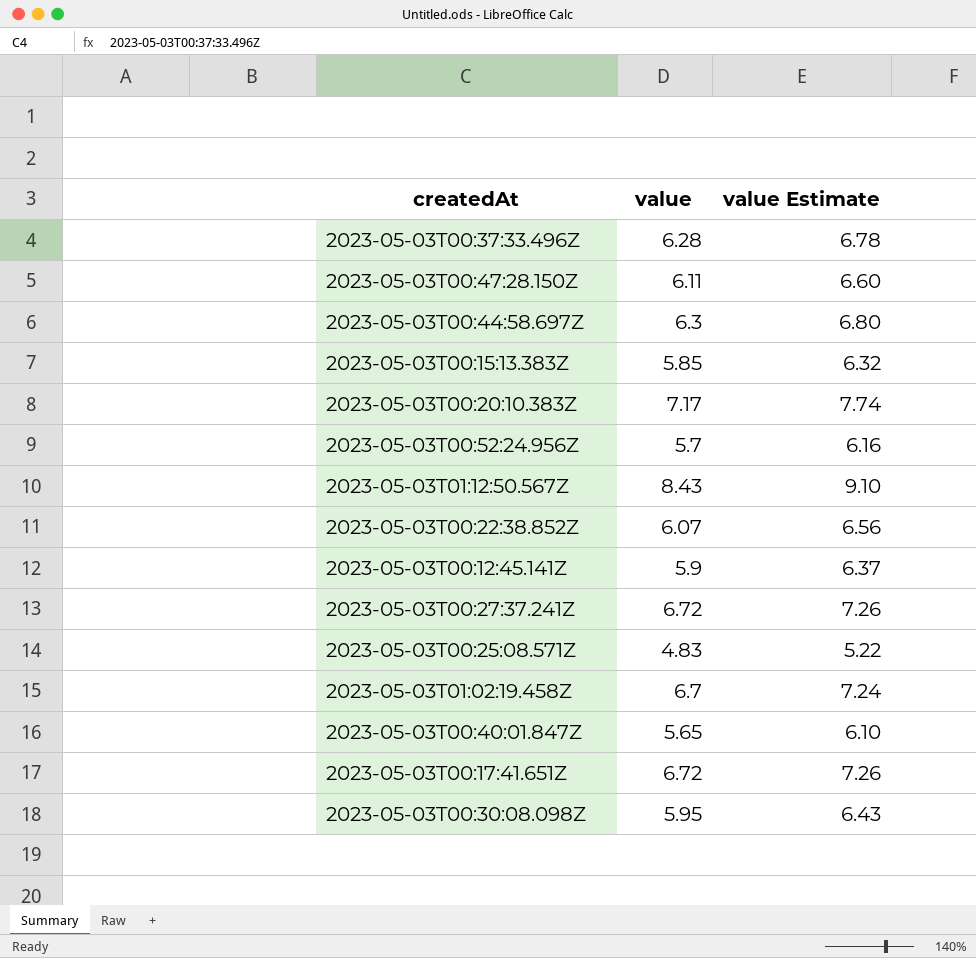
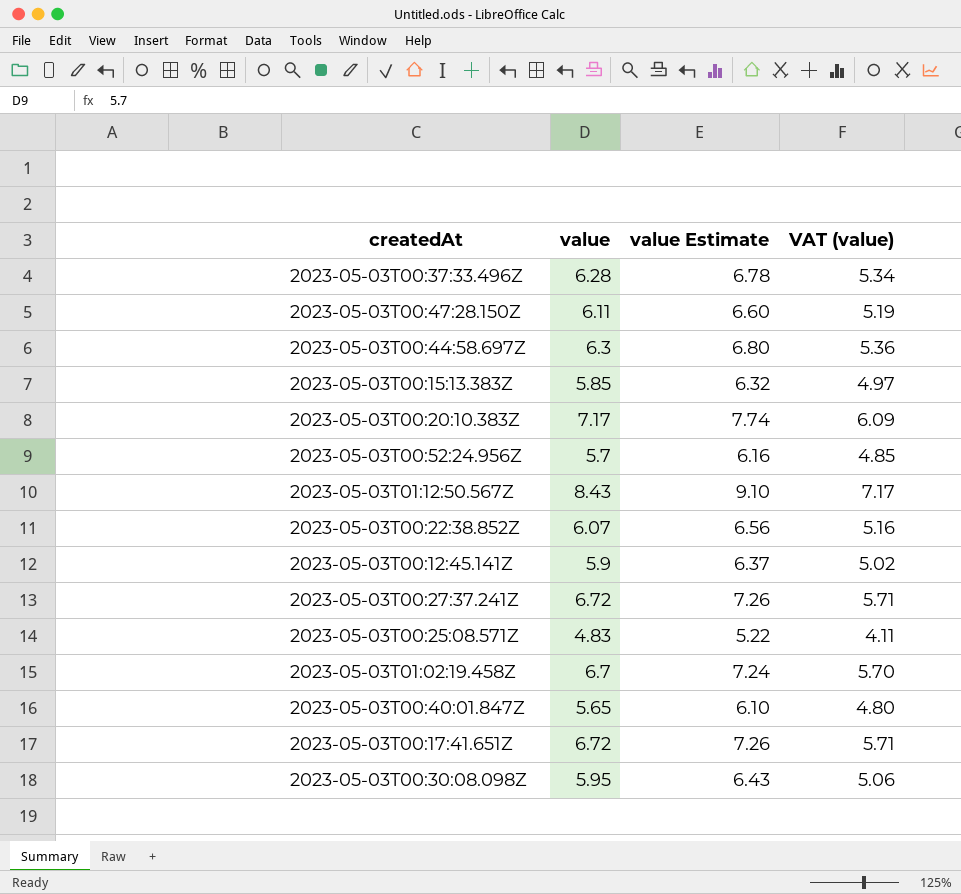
column VAT (value) | formula: none -> [value] * 0.85

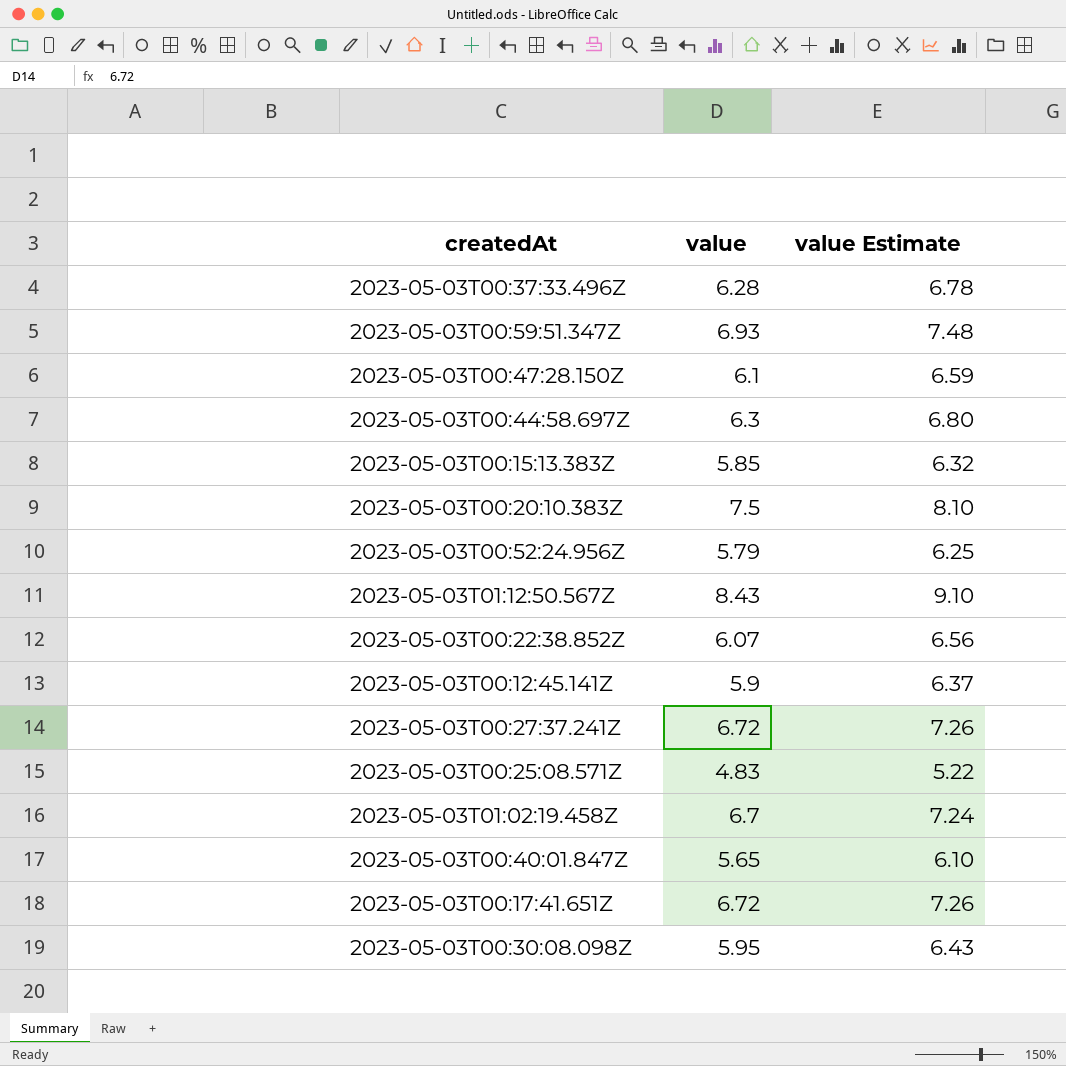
column VAT (value) | formula: [value] * 0.85 -> none
row 2023-05-03T00:59:51.347Z: none -> 6.93 | 7.48
2023-05-03T00:47:28.150Z | value: 6.11 -> 6.1
2023-05-03T00:47:28.150Z | value Estimate: 6.60 -> 6.59
2023-05-03T00:20:10.383Z | value: 7.17 -> 7.5
2023-05-03T00:20:10.383Z | value Estimate: 7.74 -> 8.10
2023-05-03T00:52:24.956Z | value: 5.7 -> 5.79
2023-05-03T00:52:24.956Z | value Estimate: 6.16 -> 6.25

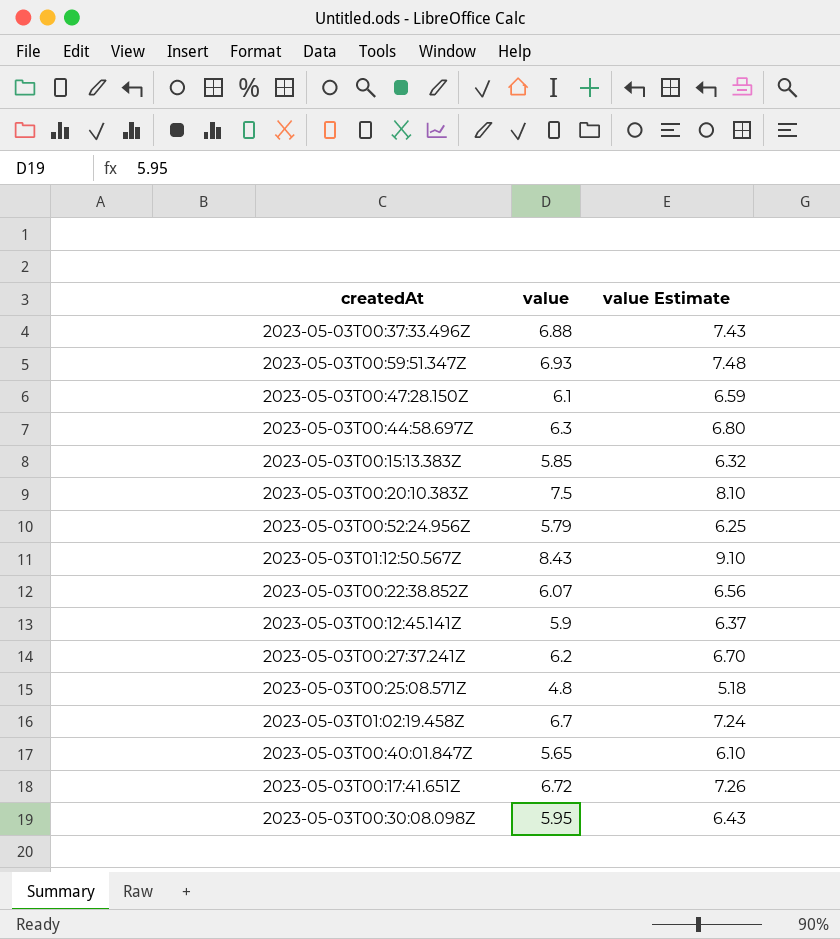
2023-05-03T00:37:33.496Z | value: 6.28 -> 6.88
2023-05-03T00:37:33.496Z | value Estimate: 6.78 -> 7.43
2023-05-03T00:27:37.241Z | value: 6.72 -> 6.2
2023-05-03T00:27:37.241Z | value Estimate: 7.26 -> 6.70
2023-05-03T00:25:08.571Z | value: 4.83 -> 4.8
2023-05-03T00:25:08.571Z | value Estimate: 5.22 -> 5.18

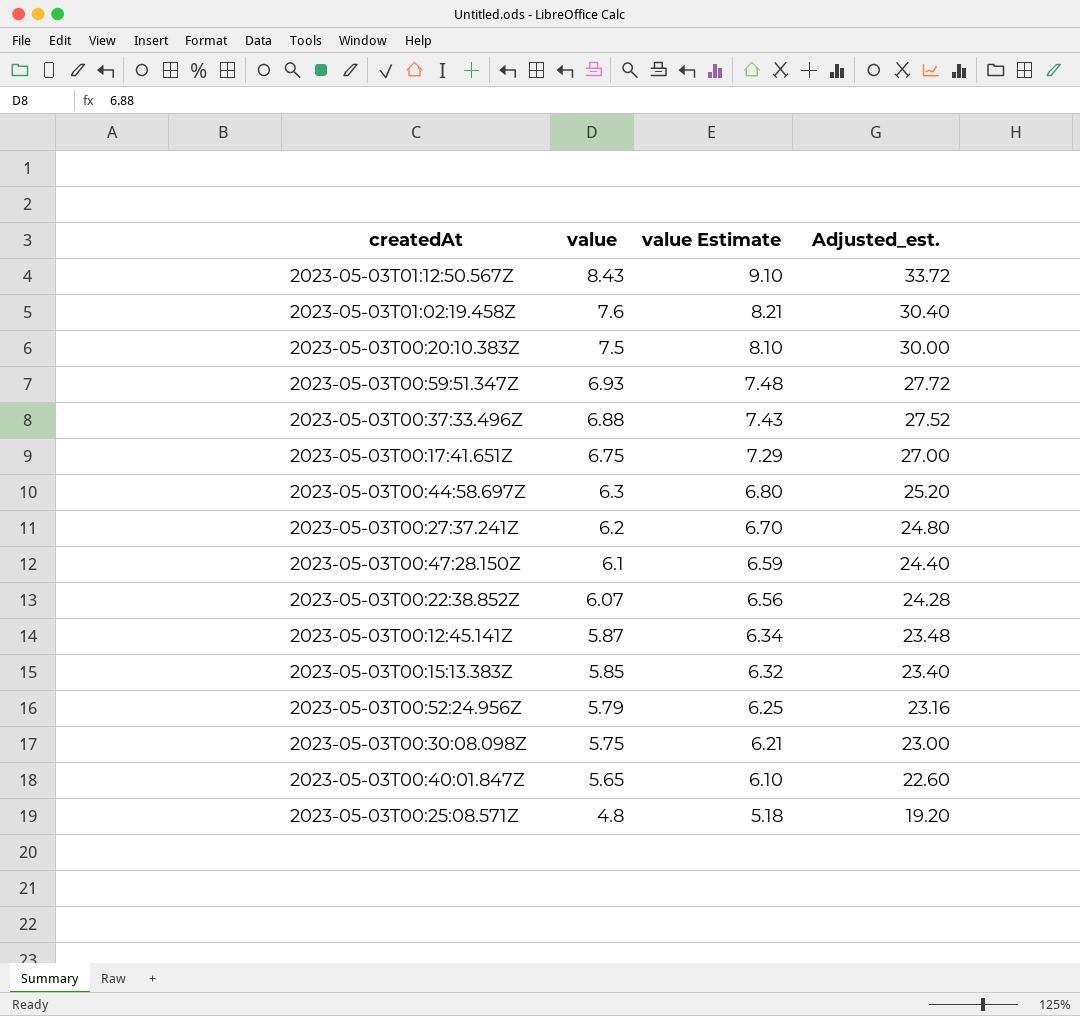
row order: none -> value descending
column Adjusted_est. | formula: none -> [value] * 4
2023-05-03T01:02:19.458Z | value: 6.7 -> 7.6
2023-05-03T01:02:19.458Z | value Estimate: 7.24 -> 8.21
2023-05-03T00:17:41.651Z | value: 6.72 -> 6.75
2023-05-03T00:17:41.651Z | value Estimate: 7.26 -> 7.29
2023-05-03T00:12:45.141Z | value: 5.9 -> 5.87
2023-05-03T00:12:45.141Z | value Estimate: 6.37 -> 6.34
2023-05-03T00:30:08.098Z | value: 5.95 -> 5.75
2023-05-03T00:30:08.098Z | value Estimate: 6.43 -> 6.21

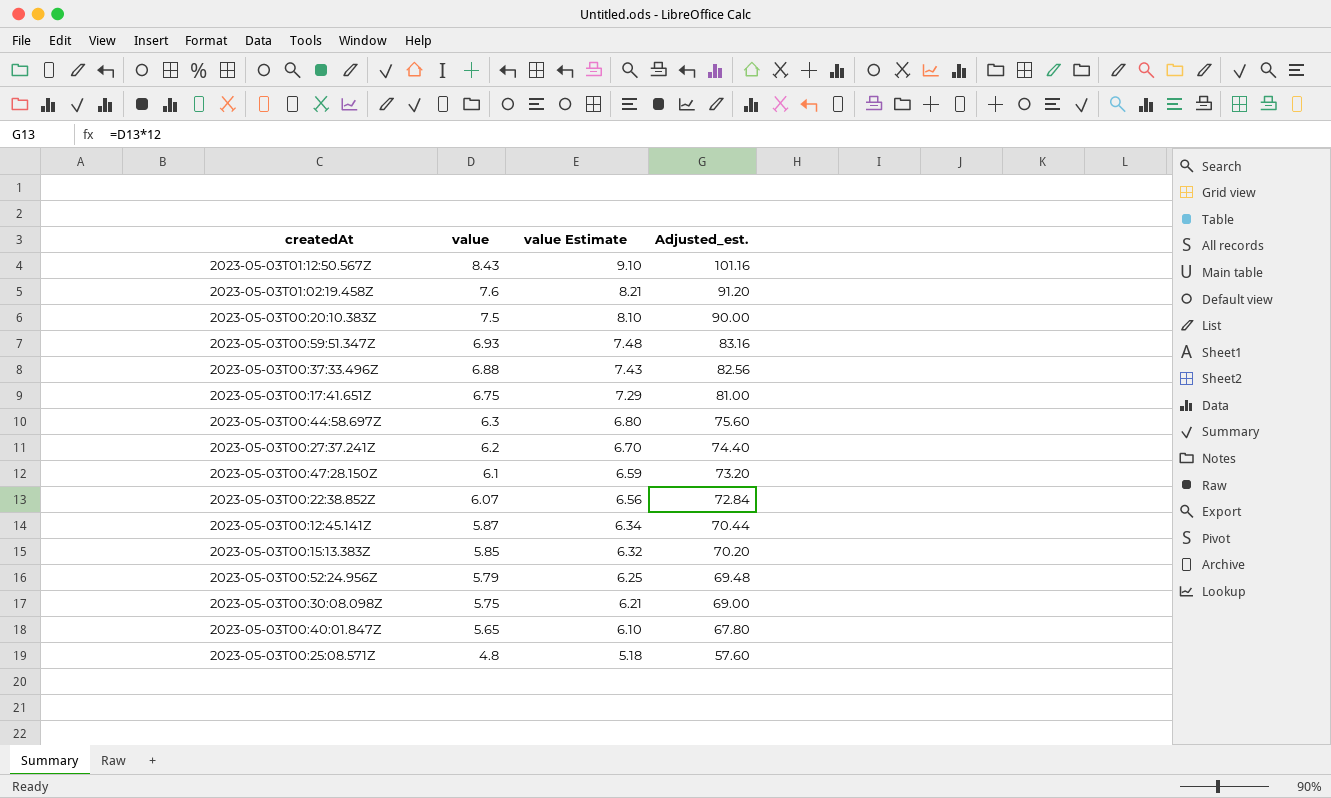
column Adjusted_est. | formula: [value] * 4 -> [value] * 12

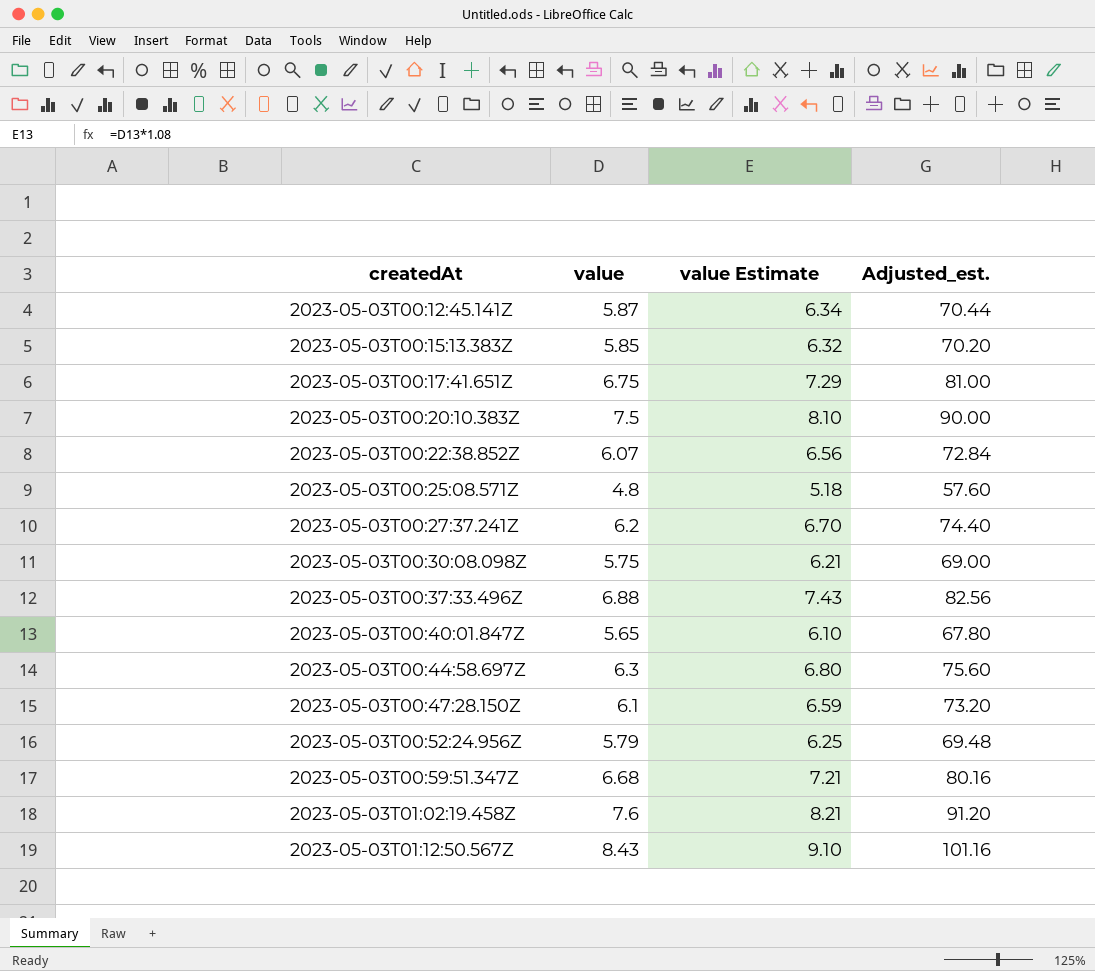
row order: value descending -> createdAt ascending
2023-05-03T00:59:51.347Z | value: 6.93 -> 6.68
2023-05-03T00:59:51.347Z | value Estimate: 7.48 -> 7.21
2023-05-03T00:59:51.347Z | Adjusted_est.: 83.16 -> 80.16

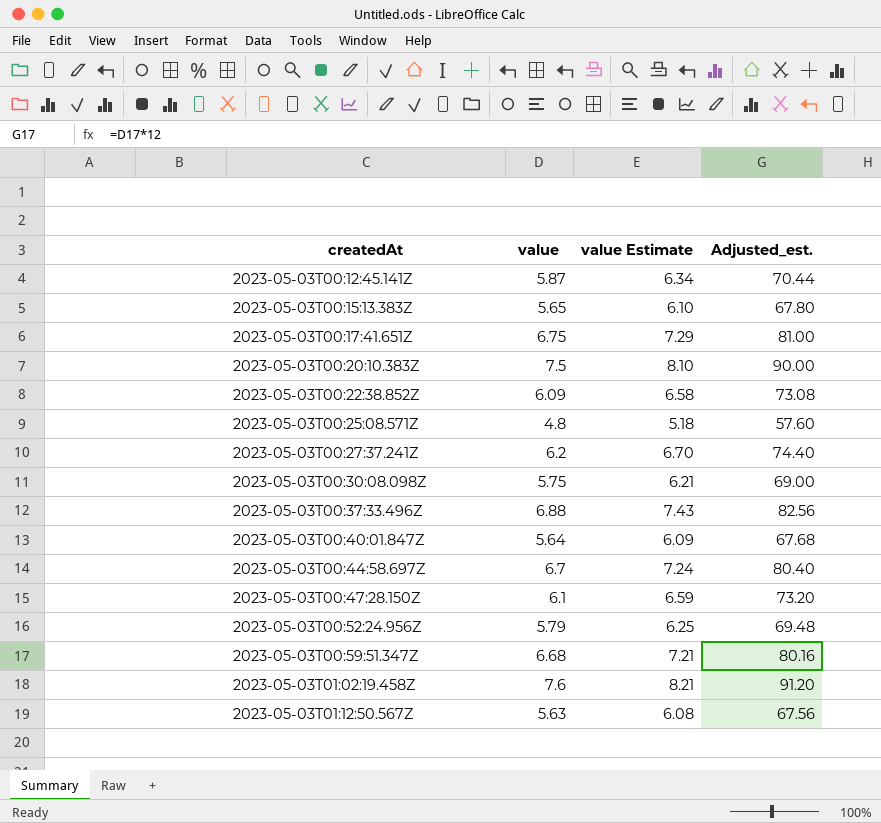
2023-05-03T00:15:13.383Z | value: 5.85 -> 5.65
2023-05-03T00:15:13.383Z | value Estimate: 6.32 -> 6.10
2023-05-03T00:15:13.383Z | Adjusted_est.: 70.20 -> 67.80
2023-05-03T00:22:38.852Z | value: 6.07 -> 6.09
2023-05-03T00:22:38.852Z | value Estimate: 6.56 -> 6.58
2023-05-03T00:22:38.852Z | Adjusted_est.: 72.84 -> 73.08
2023-05-03T00:40:01.847Z | value: 5.65 -> 5.64
2023-05-03T00:40:01.847Z | value Estimate: 6.10 -> 6.09
2023-05-03T00:40:01.847Z | Adjusted_est.: 67.80 -> 67.68
2023-05-03T00:44:58.697Z | value: 6.3 -> 6.7
2023-05-03T00:44:58.697Z | value Estimate: 6.80 -> 7.24
2023-05-03T00:44:58.697Z | Adjusted_est.: 75.60 -> 80.40
2023-05-03T01:12:50.567Z | value: 8.43 -> 5.63
2023-05-03T01:12:50.567Z | value Estimate: 9.10 -> 6.08
2023-05-03T01:12:50.567Z | Adjusted_est.: 101.16 -> 67.56

